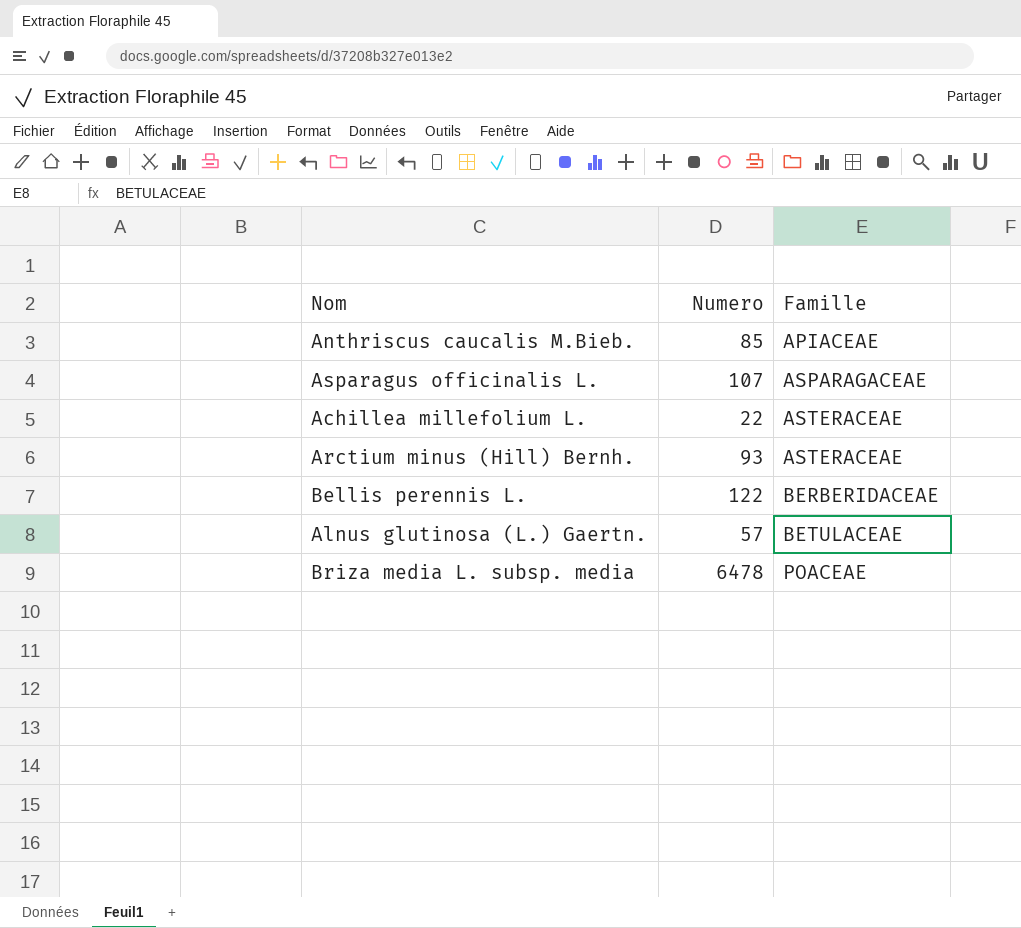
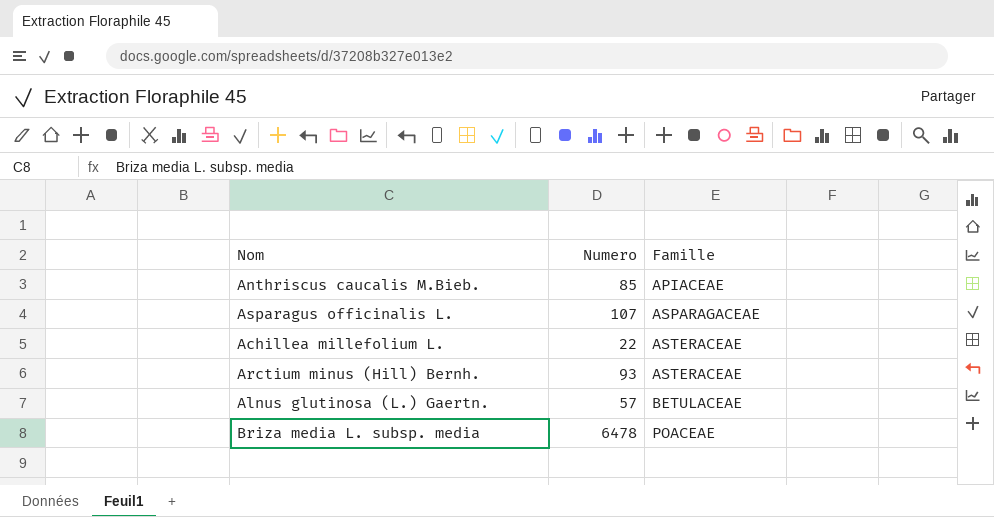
row Bellis perennis L.: 122 | BERBERIDACEAE -> none

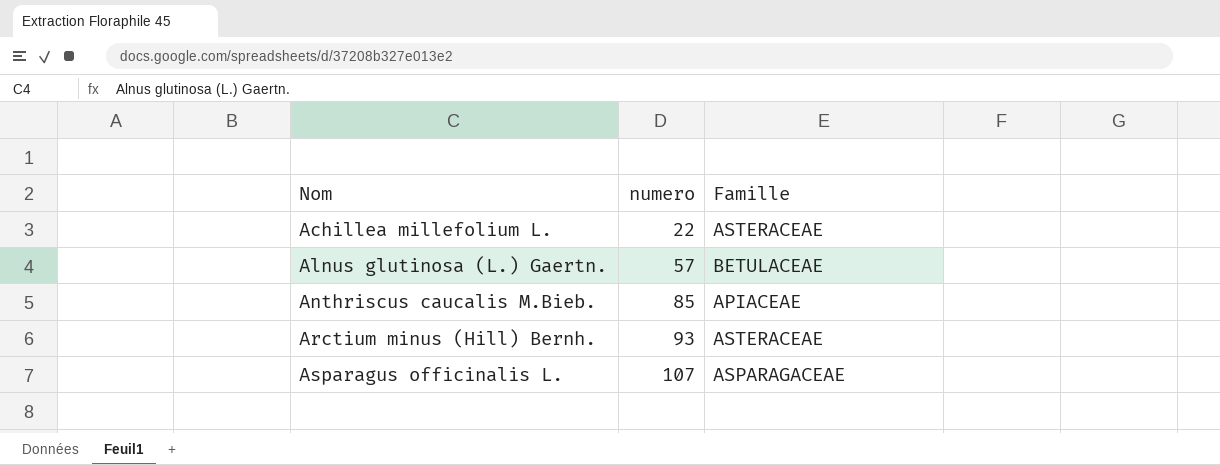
row order: Famille ascending -> Nom ascending
column name: Numero -> numero
row Briza media L. subsp. media: 6478 | POACEAE -> none

